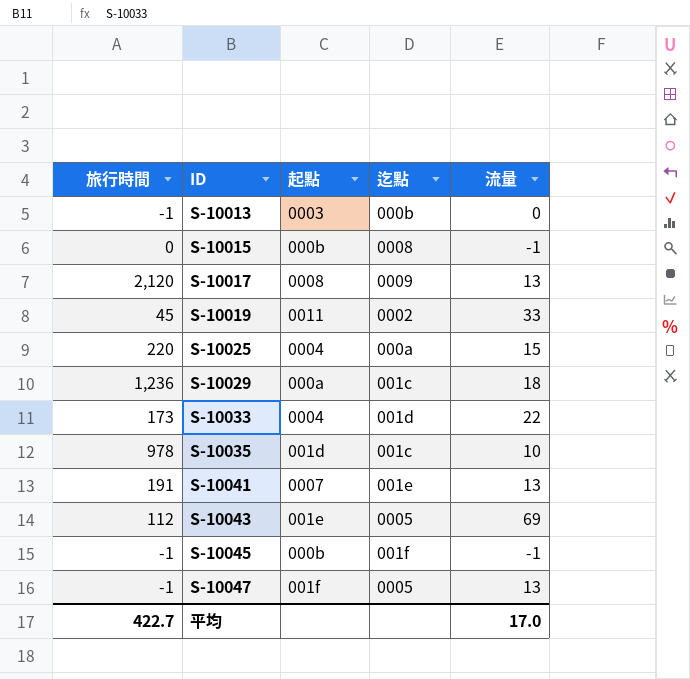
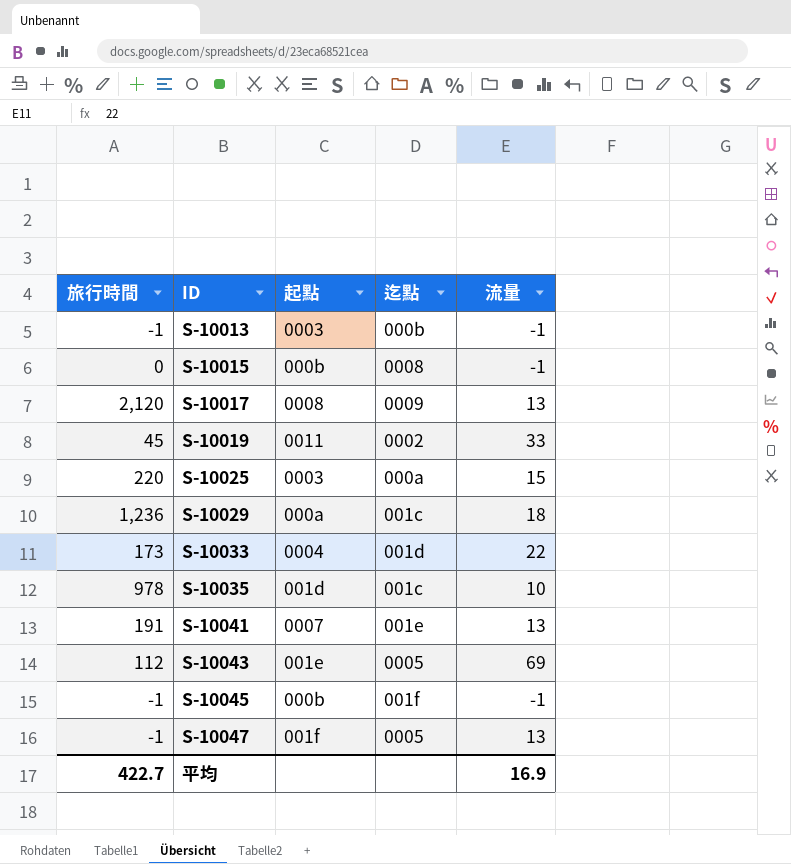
S-10013 | 流量: 0 -> -1
S-10025 | 起點: 0004 -> 0003
平均 | 流量: 17.0 -> 16.9

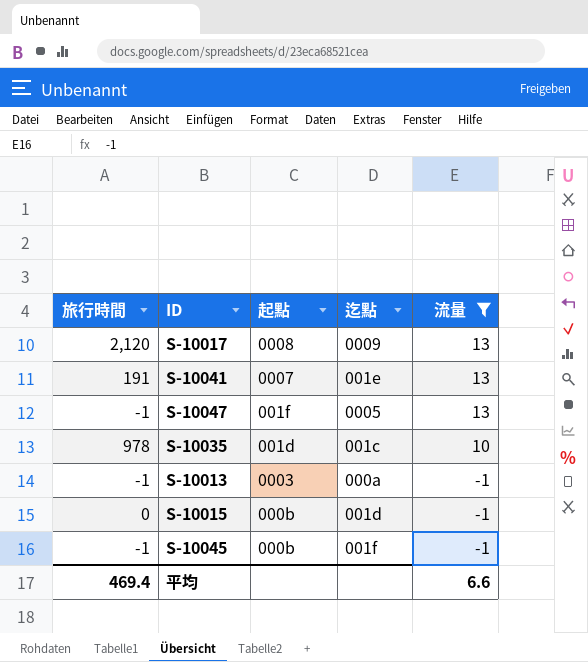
filter: none -> 流量 <= 13
row order: ID ascending -> 流量 descending
S-10013 | 迄點: 000b -> 000a
S-10015 | 迄點: 0008 -> 001d
平均 | 旅行時間: 422.7 -> 469.4
平均 | 流量: 16.9 -> 6.6

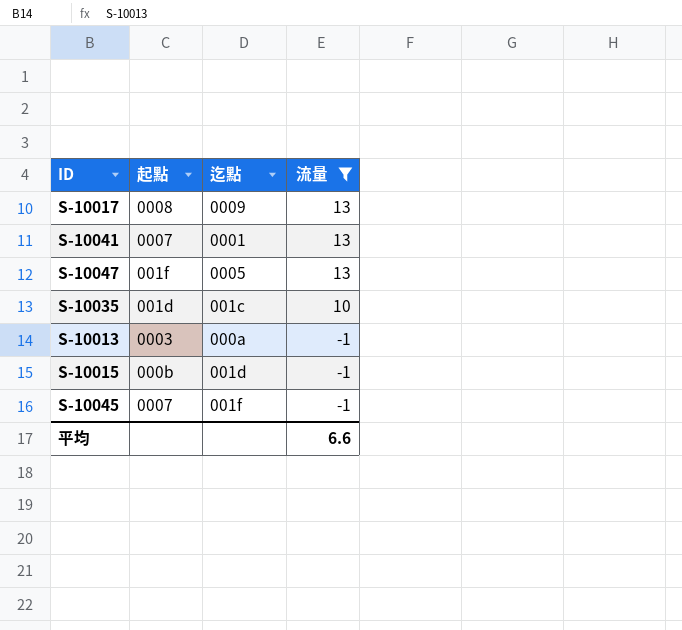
column 旅行時間 | position: 1 -> none
S-10041 | 迄點: 001e -> 0001
S-10045 | 起點: 000b -> 0007

